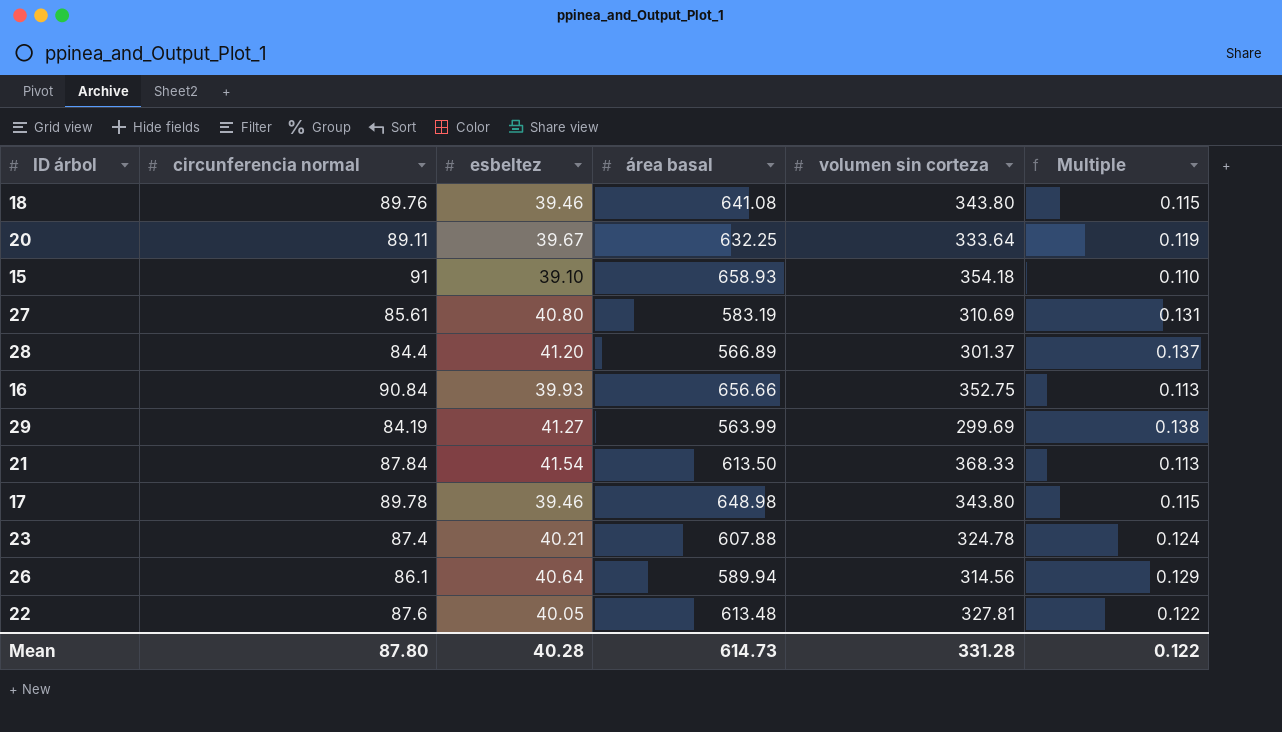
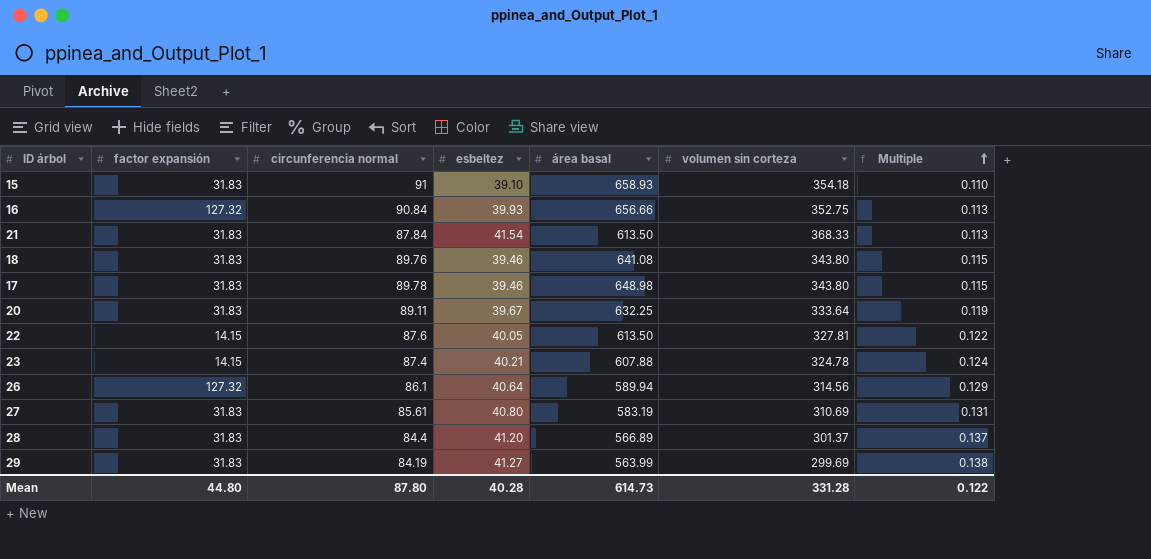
row order: none -> Multiple ascending
column factor expansión | position: none -> 2
22 | área basal: 613.48 -> 613.50

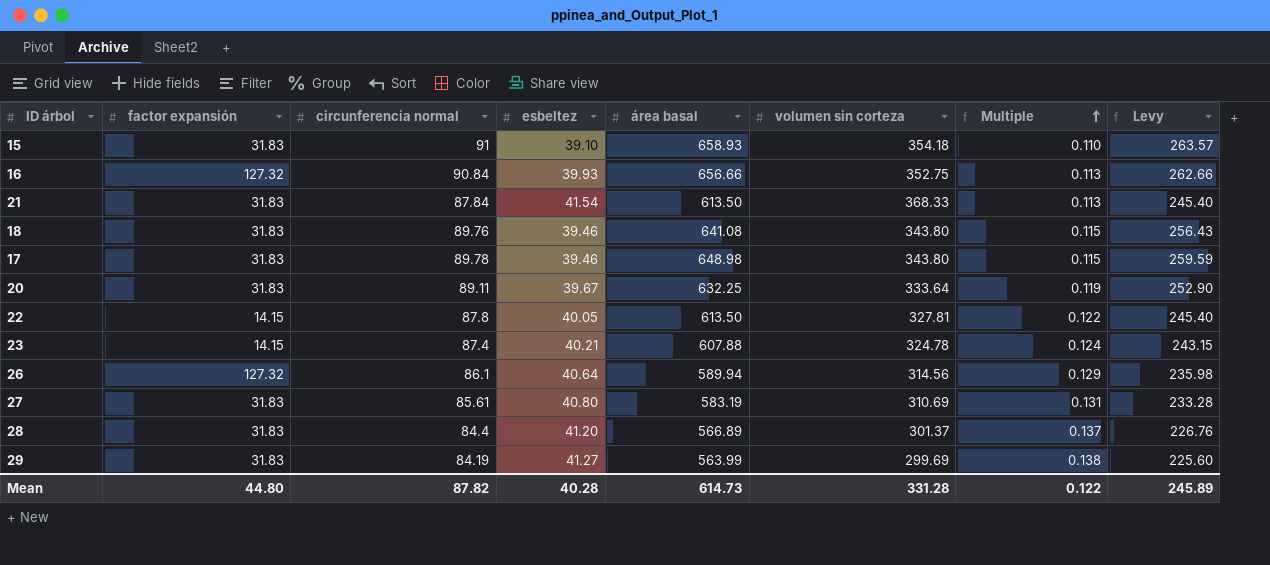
column Levy | formula: none -> [área basal] * 0.4
22 | circunferencia normal: 87.6 -> 87.8
Mean | circunferencia normal: 87.80 -> 87.82

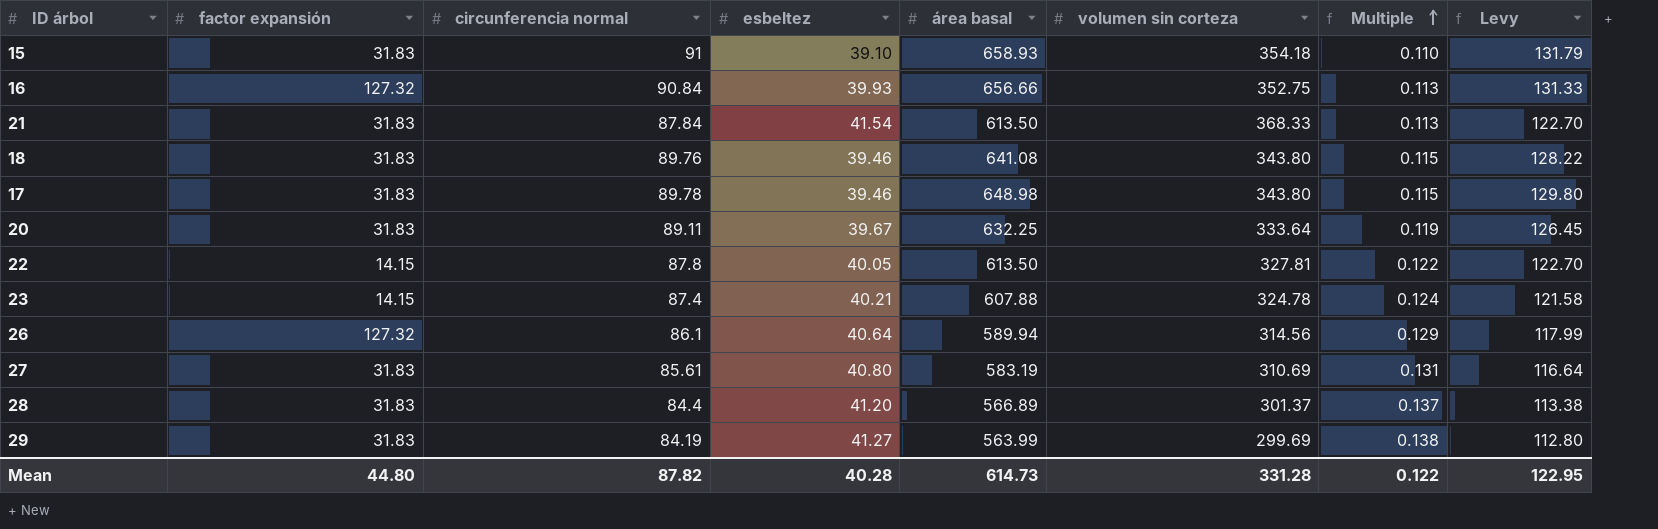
column Levy | formula: [área basal] * 0.4 -> [área basal] * 0.2
Mean | Levy: 245.89 -> 122.95

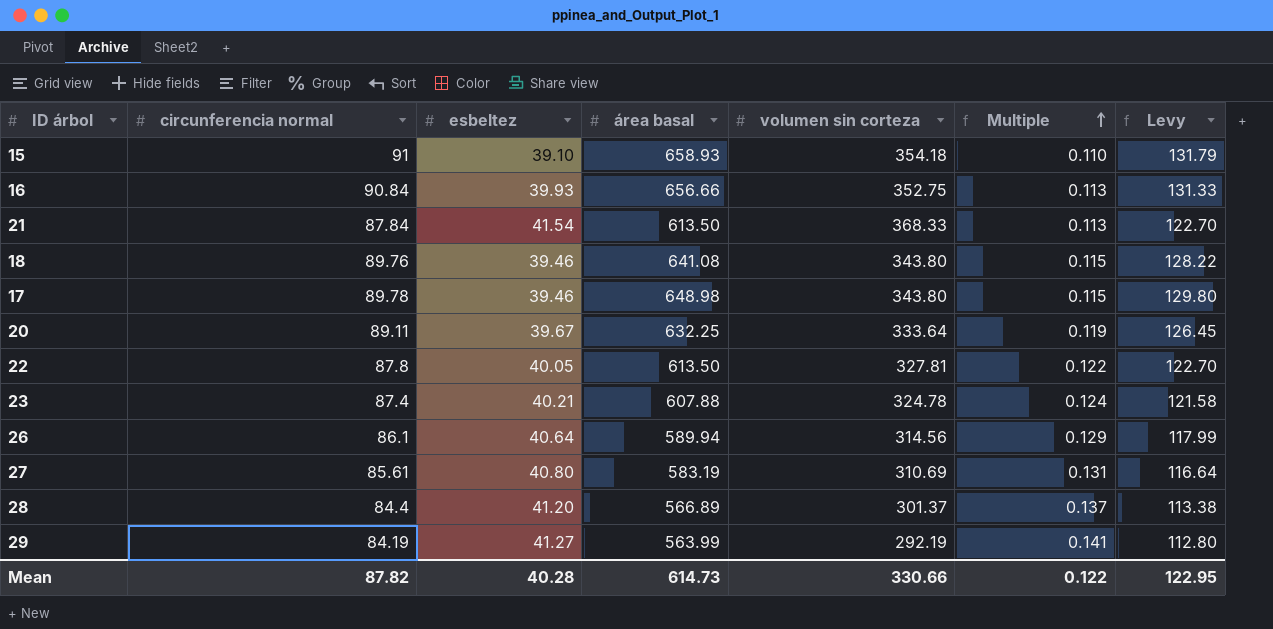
column factor expansión | position: 2 -> none
29 | volumen sin corteza: 299.69 -> 292.19
29 | Multiple: 0.138 -> 0.141
Mean | volumen sin corteza: 331.28 -> 330.66

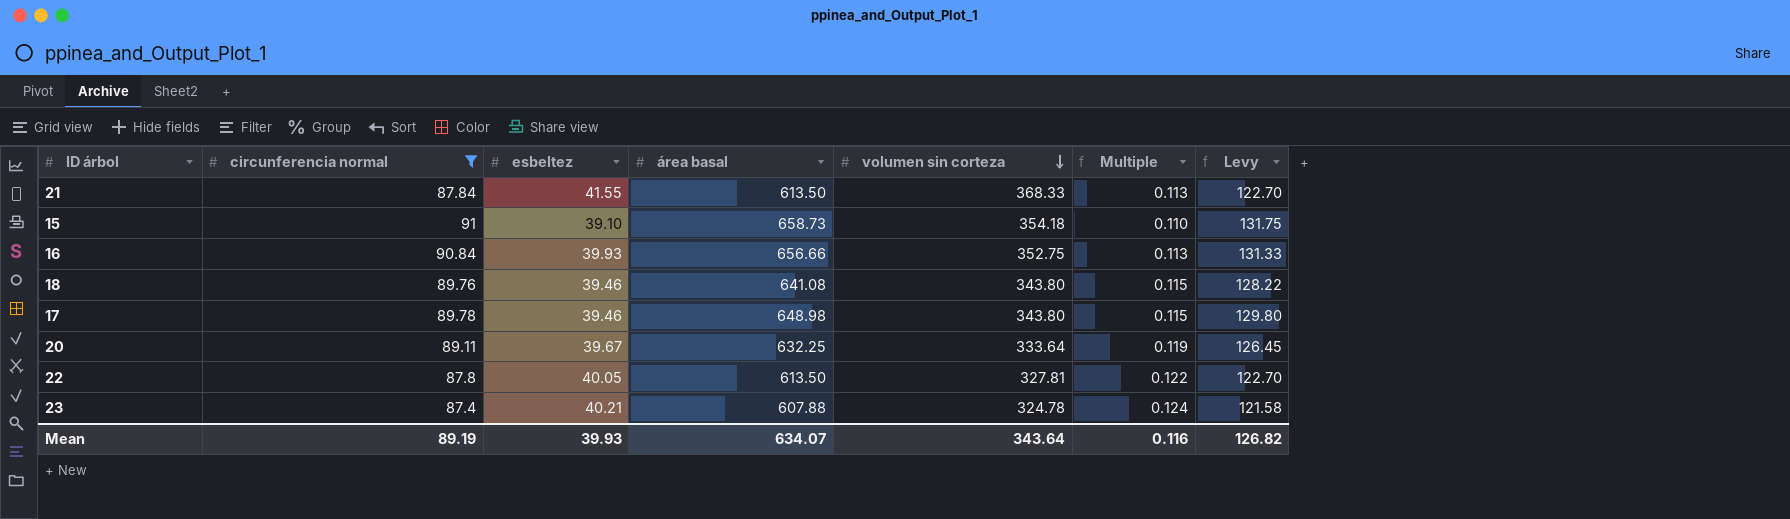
filter: none -> circunferencia normal >= 87.4
row order: Multiple ascending -> volumen sin corteza descending
21 | esbeltez: 41.54 -> 41.55
15 | área basal: 658.93 -> 658.73
15 | Levy: 131.79 -> 131.75
Mean | circunferencia normal: 87.82 -> 89.19
Mean | esbeltez: 40.28 -> 39.93
Mean | área basal: 614.73 -> 634.07
Mean | volumen sin corteza: 330.66 -> 343.64
Mean | Multiple: 0.122 -> 0.116
Mean | Levy: 122.95 -> 126.82

